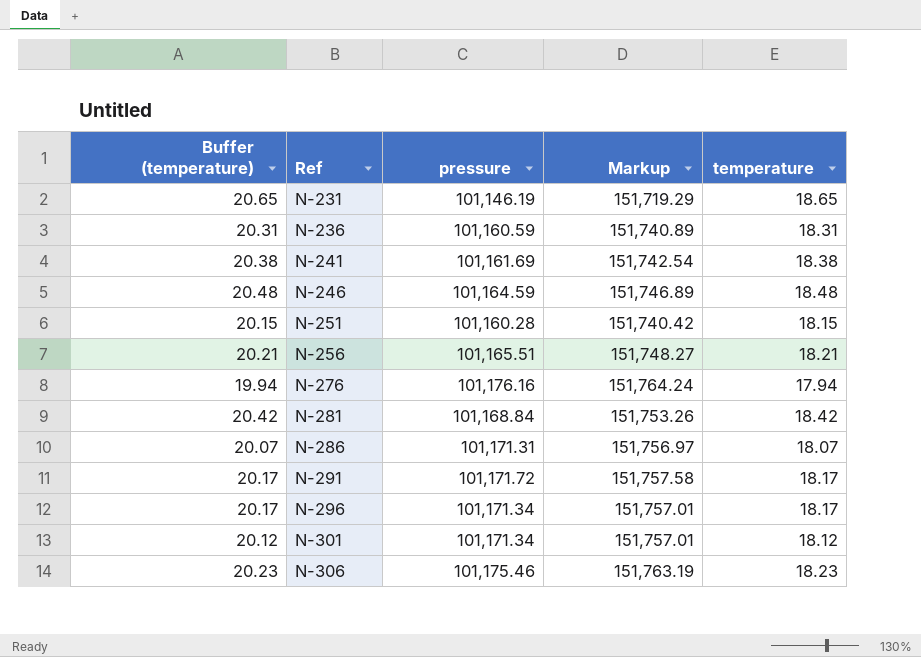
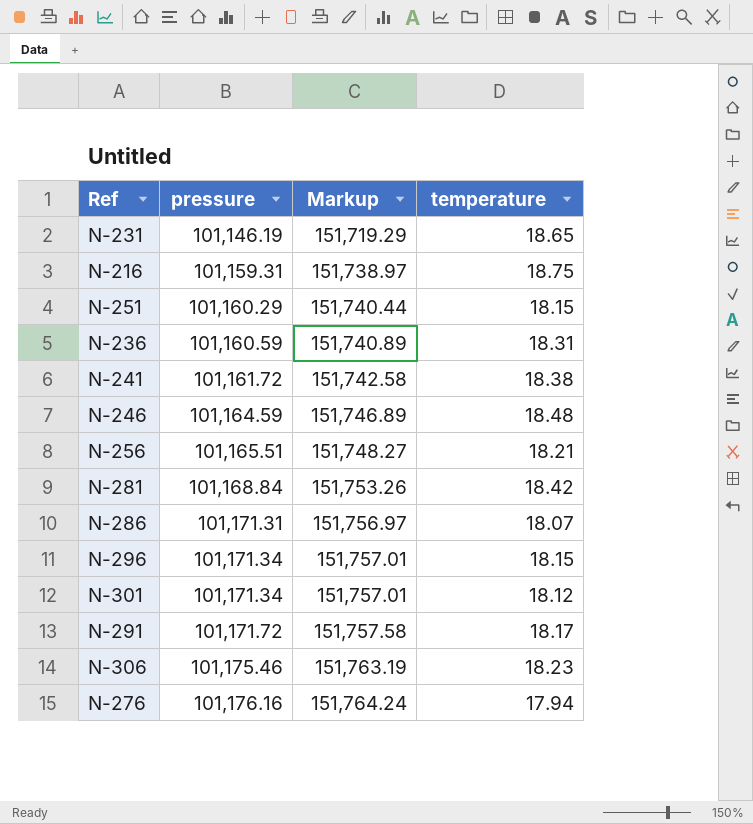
row order: Ref ascending -> pressure ascending
column Buffer (temperature) | formula: [temperature] + 2 -> none
row N-216: none -> 101,159.31 | 151,738.97 | 18.75
N-251 | pressure: 101,160.28 -> 101,160.29
N-251 | Markup: 151,740.42 -> 151,740.44
N-241 | pressure: 101,161.69 -> 101,161.72
N-241 | Markup: 151,742.54 -> 151,742.58
N-296 | temperature: 18.17 -> 18.15

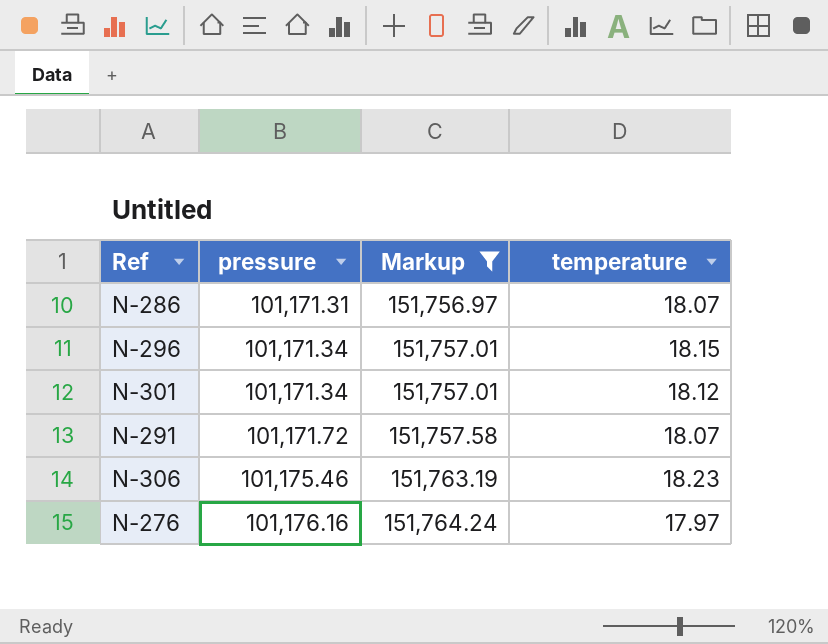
filter: none -> Markup >= 151,756.97
N-291 | temperature: 18.17 -> 18.07
N-276 | temperature: 17.94 -> 17.97

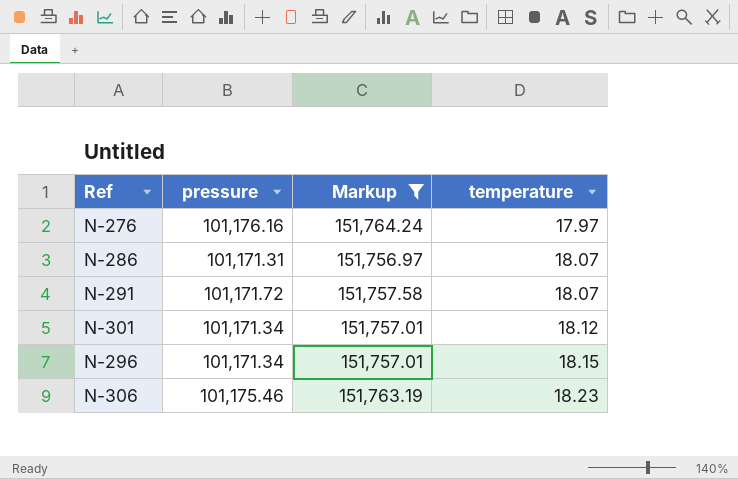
row order: pressure ascending -> temperature ascending

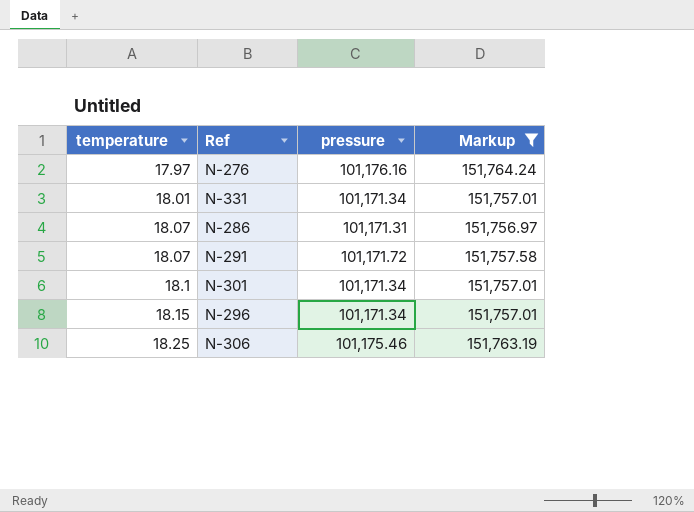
column temperature | position: 4 -> 1
row N-331: none -> 18.01 | 101,171.34 | 151,757.01
N-301 | temperature: 18.12 -> 18.1
N-306 | temperature: 18.23 -> 18.25

